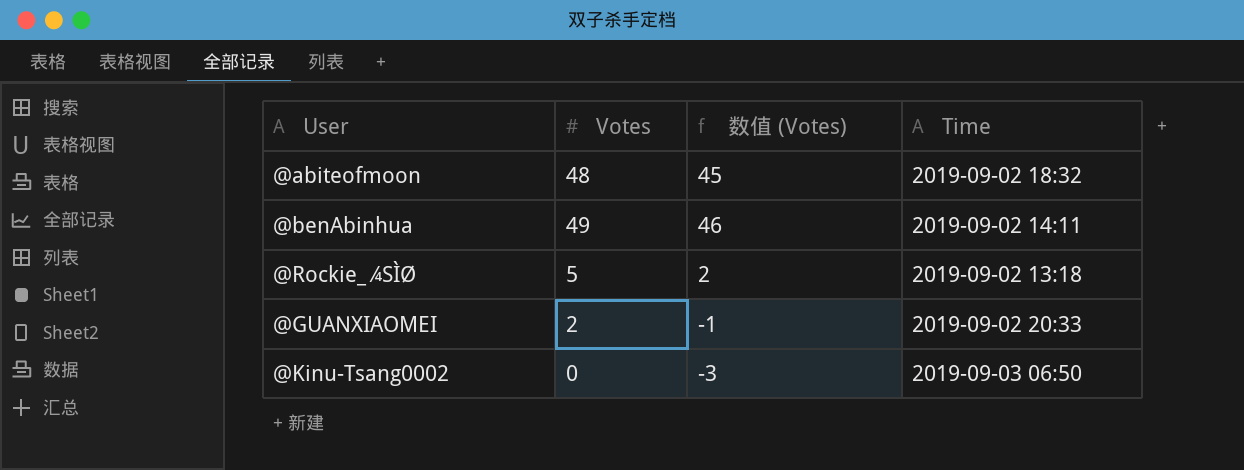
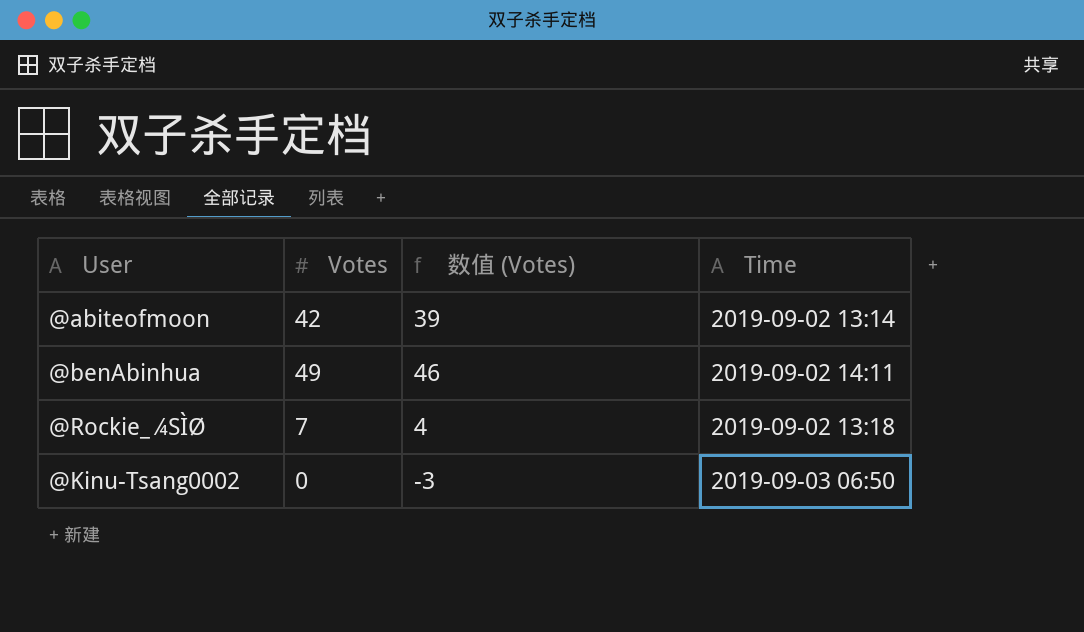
row @GUANXIAOMEI: 2 | -1 | 2019-09-02 20:33 -> none
@abiteofmoon | Votes: 48 -> 42
@abiteofmoon | 数值 (Votes): 45 -> 39
@abiteofmoon | Time: 2019-09-02 18:32 -> 2019-09-02 13:14
@Rockie_¾SÌØ | Votes: 5 -> 7
@Rockie_¾SÌØ | 数值 (Votes): 2 -> 4

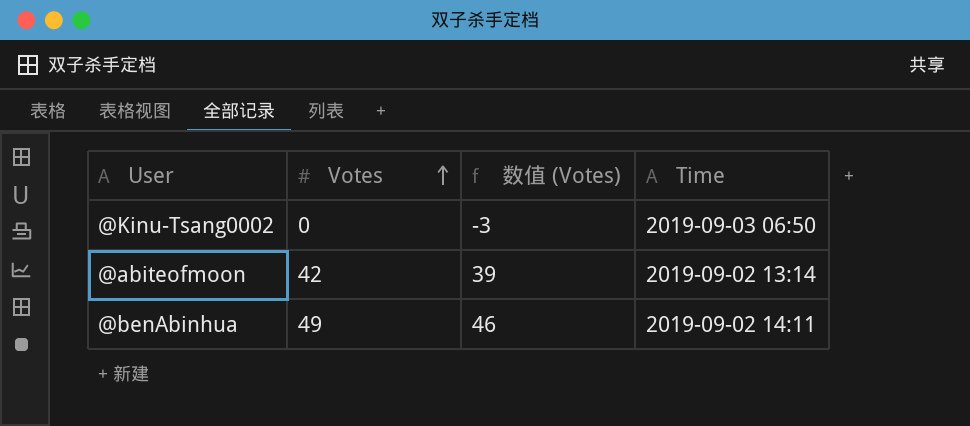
row order: none -> Votes ascending
row @Rockie_¾SÌØ: 7 | 4 | 2019-09-02 13:18 -> none

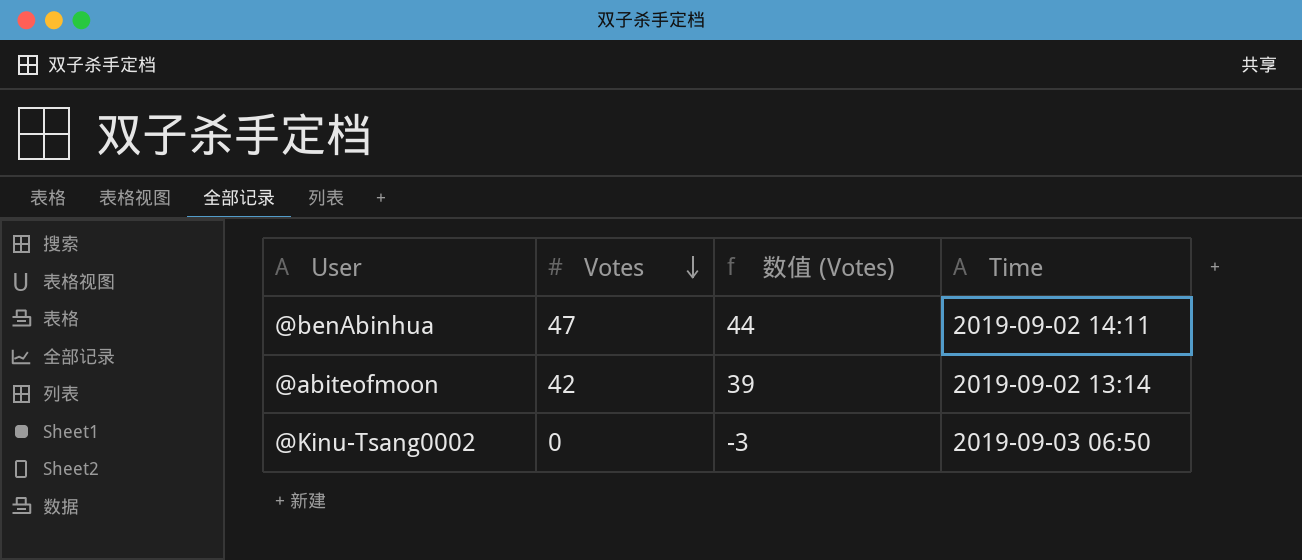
row order: Votes ascending -> Votes descending
@benAbinhua | Votes: 49 -> 47
@benAbinhua | 数值 (Votes): 46 -> 44

